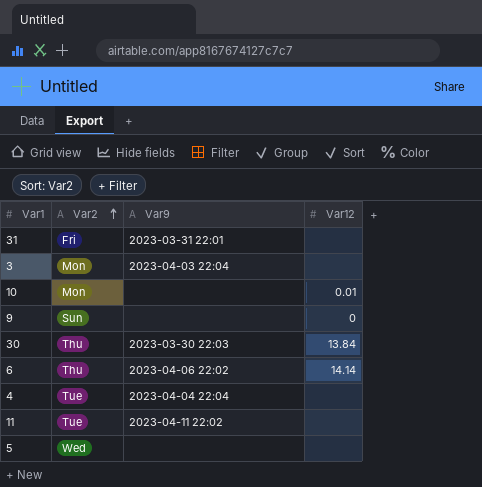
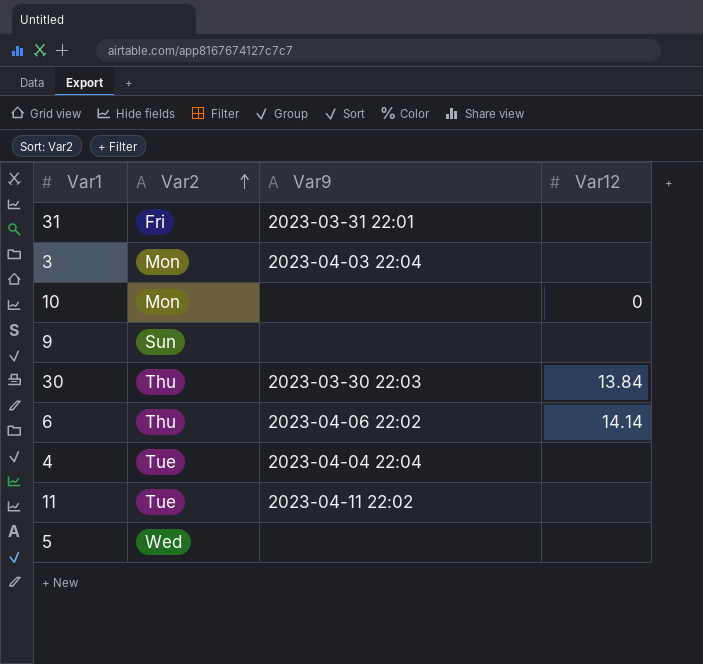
10 | Var12: 0.01 -> 0
9 | Var12: 0 -> none

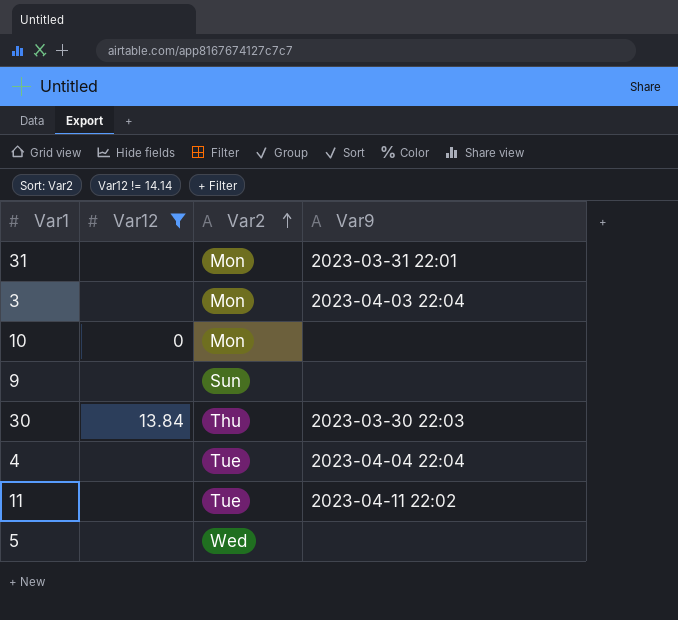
filter: none -> Var12 != 14.14
column Var12 | position: 4 -> 2
31 | Var2: Fri -> Mon

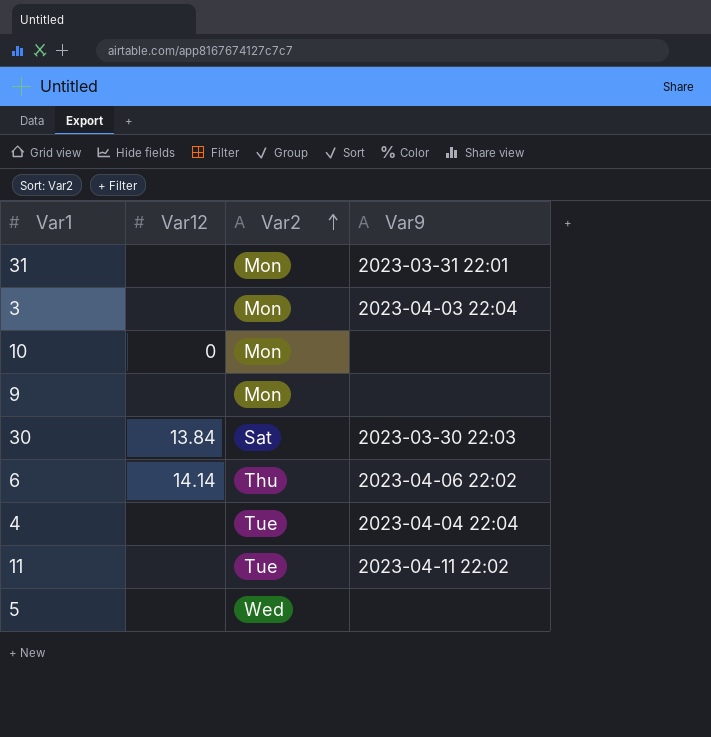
filter: Var12 != 14.14 -> none
9 | Var2: Sun -> Mon
30 | Var2: Thu -> Sat

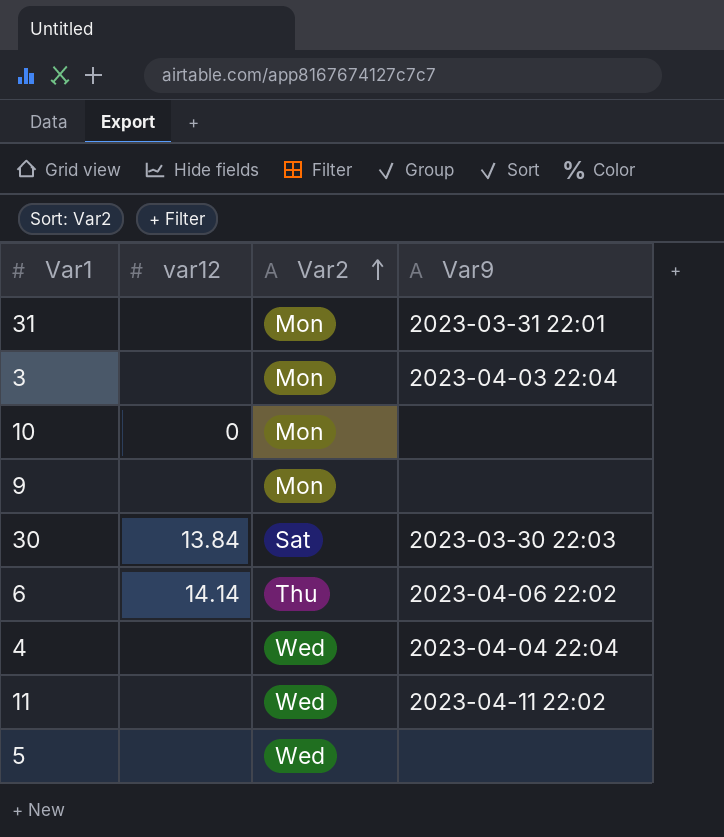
column name: Var12 -> var12
4 | Var2: Tue -> Wed
11 | Var2: Tue -> Wed

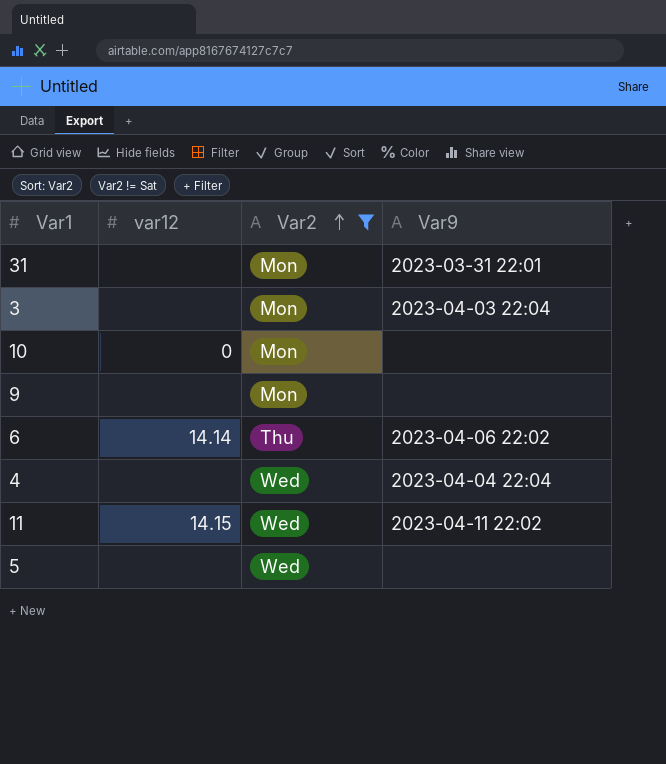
filter: none -> Var2 != Sat
11 | var12: none -> 14.15

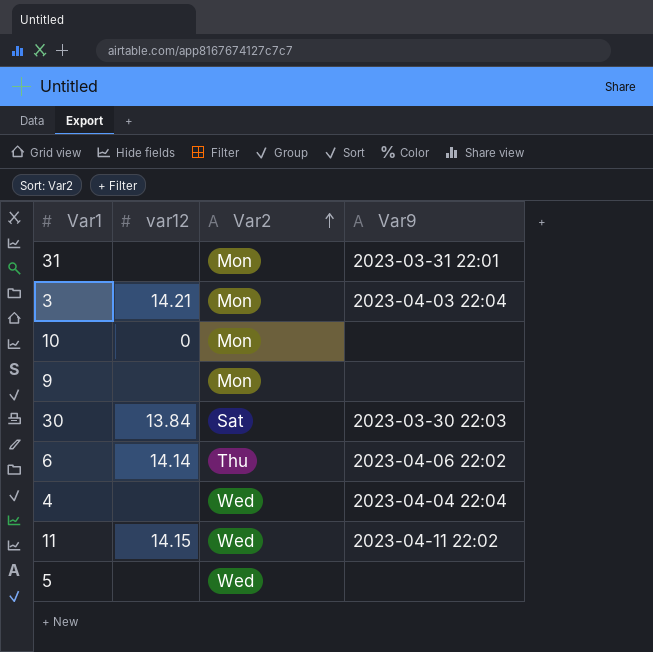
filter: Var2 != Sat -> none
3 | var12: none -> 14.21

